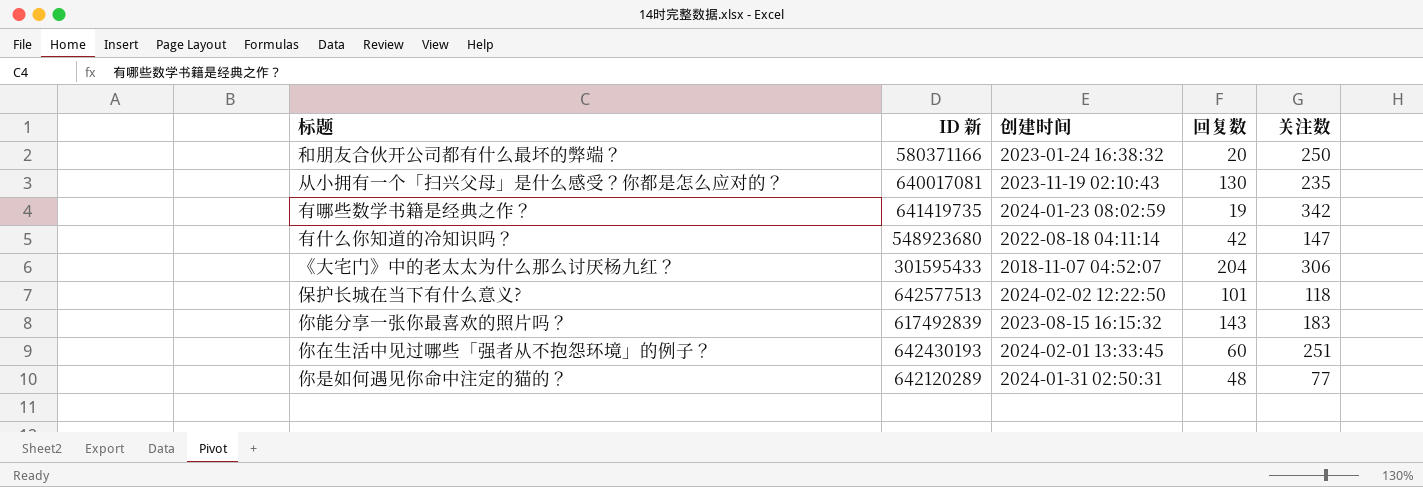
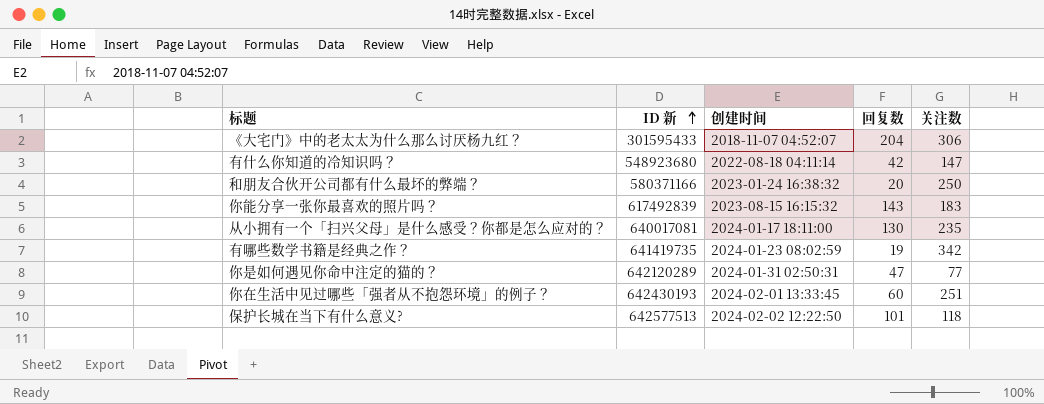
row order: none -> ID 新 ascending
从小拥有一个「扫兴父母」是什么感受？你都是怎么应对的？ | 创建时间: 2023-11-19 02:10:43 -> 2024-01-17 18:11:00
你是如何遇见你命中注定的猫的？ | 回复数: 48 -> 47

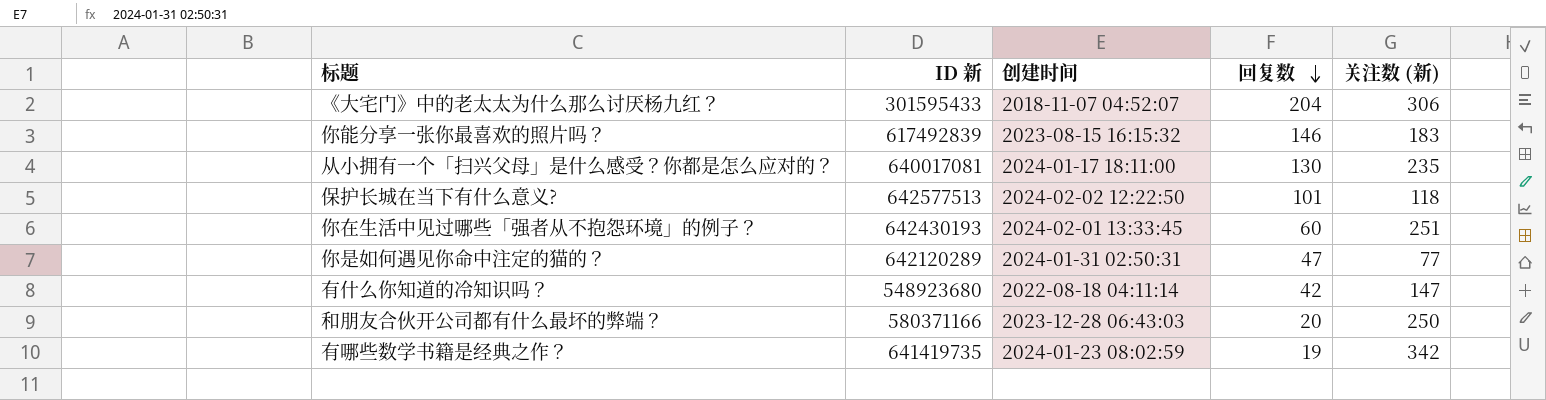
row order: ID 新 ascending -> 回复数 descending
column name: 关注数 -> 关注数 (新)
你能分享一张你最喜欢的照片吗？ | 回复数: 143 -> 146
和朋友合伙开公司都有什么最坏的弊端？ | 创建时间: 2023-01-24 16:38:32 -> 2023-12-28 06:43:03

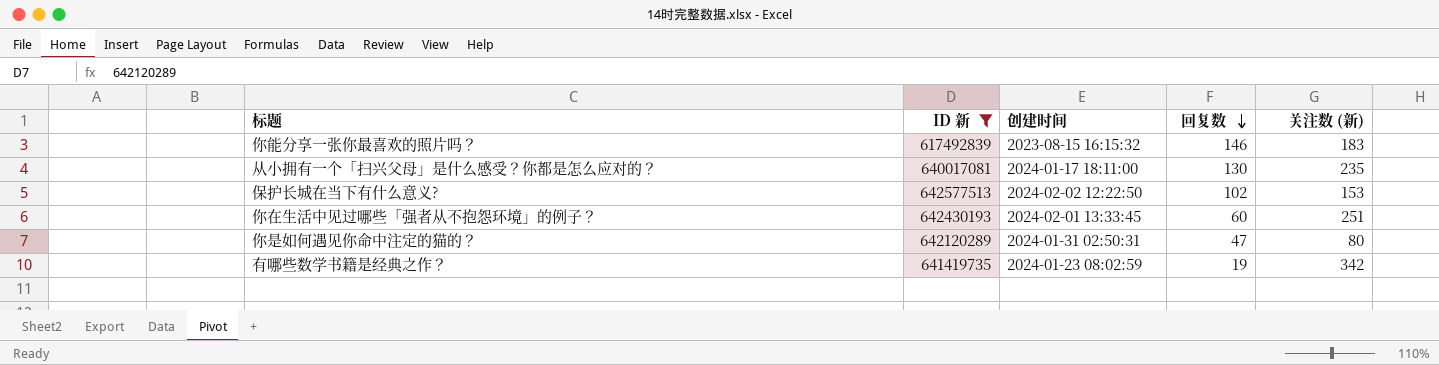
filter: none -> ID 新 >= 617492839
保护长城在当下有什么意义? | 回复数: 101 -> 102
保护长城在当下有什么意义? | 关注数 (新): 118 -> 153
你是如何遇见你命中注定的猫的？ | 关注数 (新): 77 -> 80

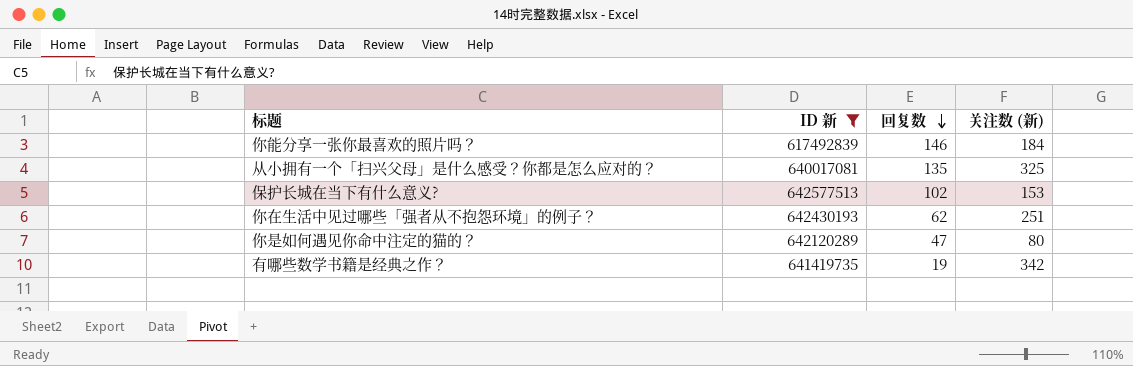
column 创建时间 | position: 3 -> none
你能分享一张你最喜欢的照片吗？ | 关注数 (新): 183 -> 184
从小拥有一个「扫兴父母」是什么感受？你都是怎么应对的？ | 回复数: 130 -> 135
从小拥有一个「扫兴父母」是什么感受？你都是怎么应对的？ | 关注数 (新): 235 -> 325
你在生活中见过哪些「强者从不抱怨环境」的例子？ | 回复数: 60 -> 62

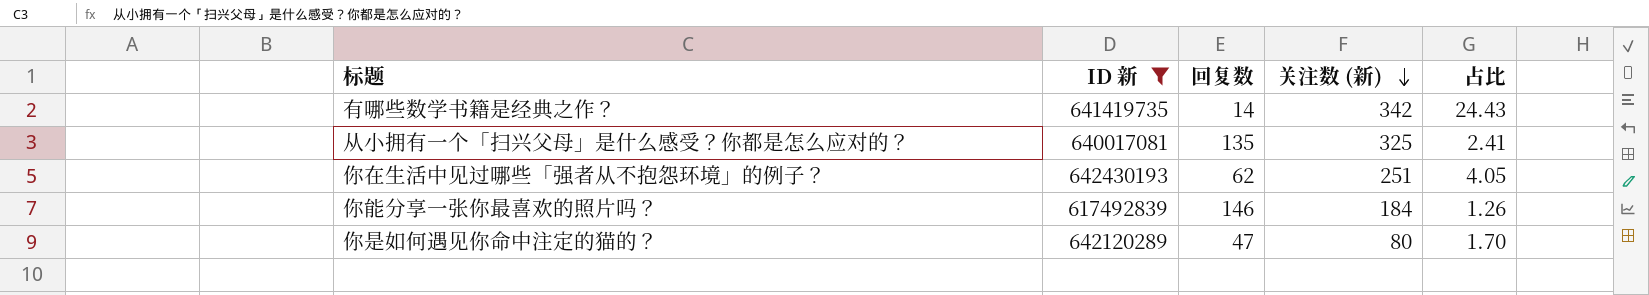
row order: 回复数 descending -> 关注数 (新) descending
column 占比 | formula: none -> [关注数 (新)] / [回复数]
row 保护长城在当下有什么意义?: 642577513 | 102 | 153 -> none
有哪些数学书籍是经典之作？ | 回复数: 19 -> 14

